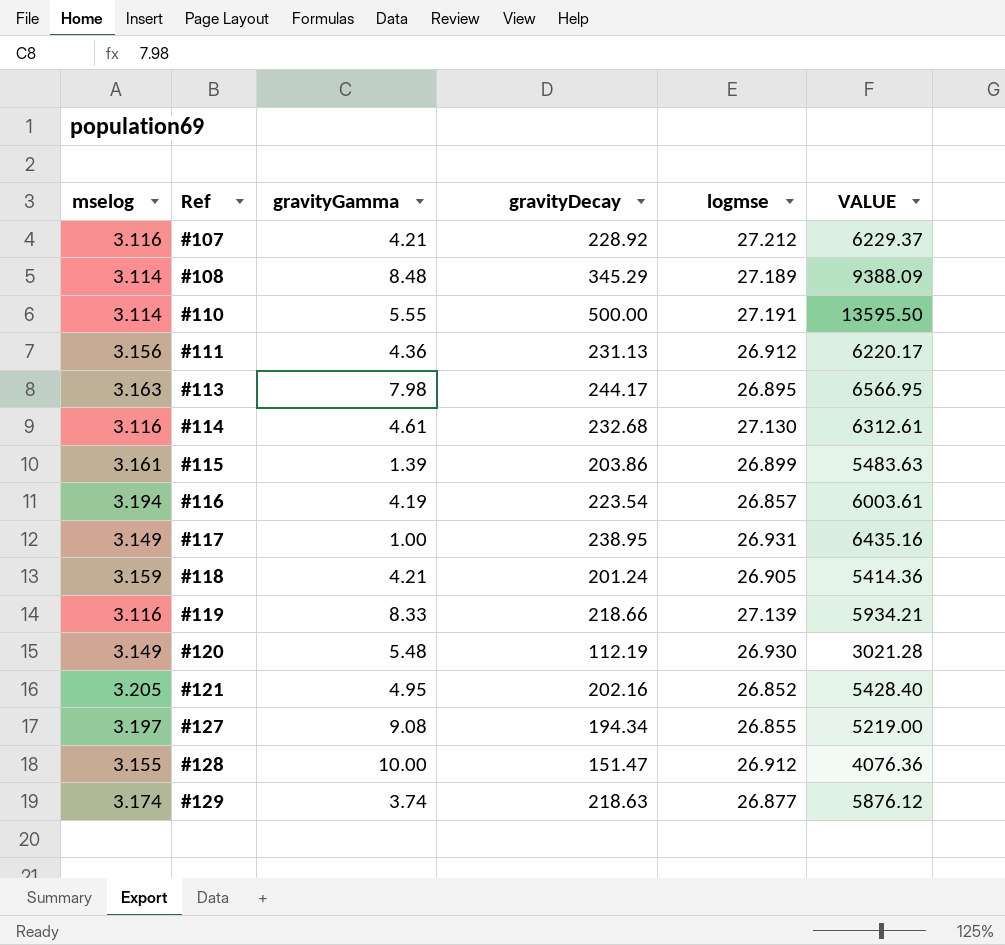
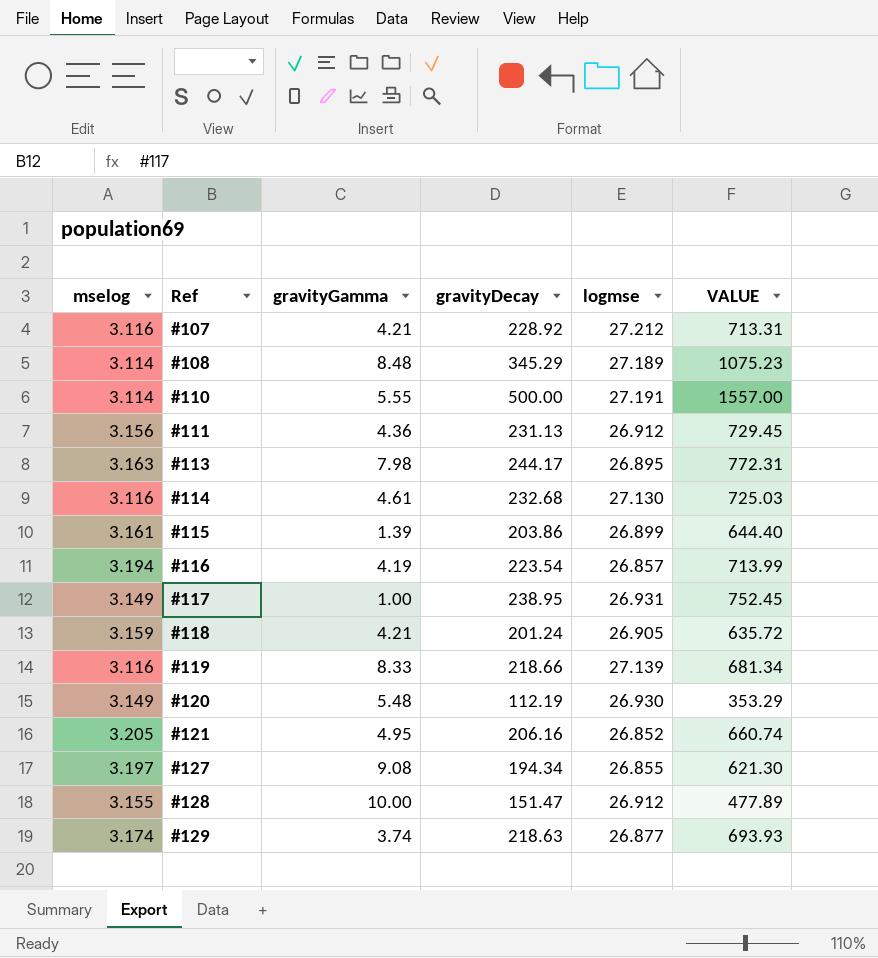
column VALUE | formula: [gravityDecay] * [logmse] -> [mselog] * [gravityDecay]
#121 | gravityDecay: 202.16 -> 206.16

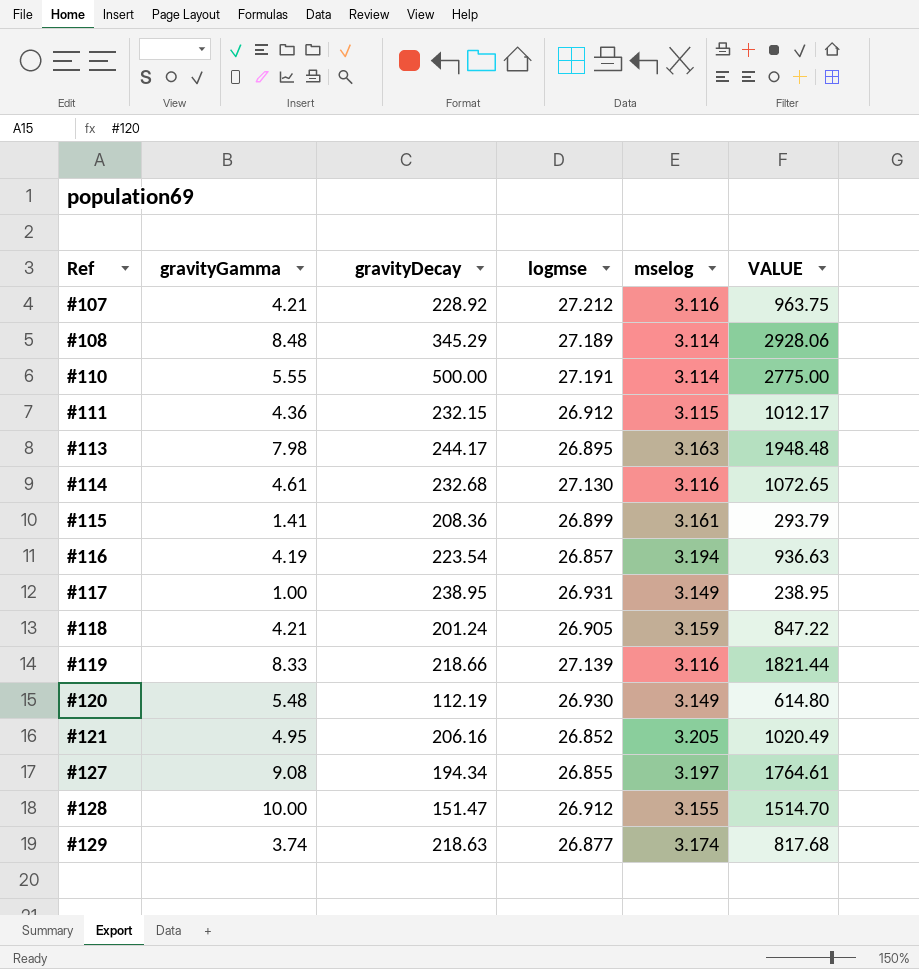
column mselog | position: 1 -> 5
column VALUE | formula: [mselog] * [gravityDecay] -> [gravityGamma] * [gravityDecay]
#111 | gravityDecay: 231.13 -> 232.15
#111 | mselog: 3.156 -> 3.115
#115 | gravityGamma: 1.39 -> 1.41
#115 | gravityDecay: 203.86 -> 208.36

